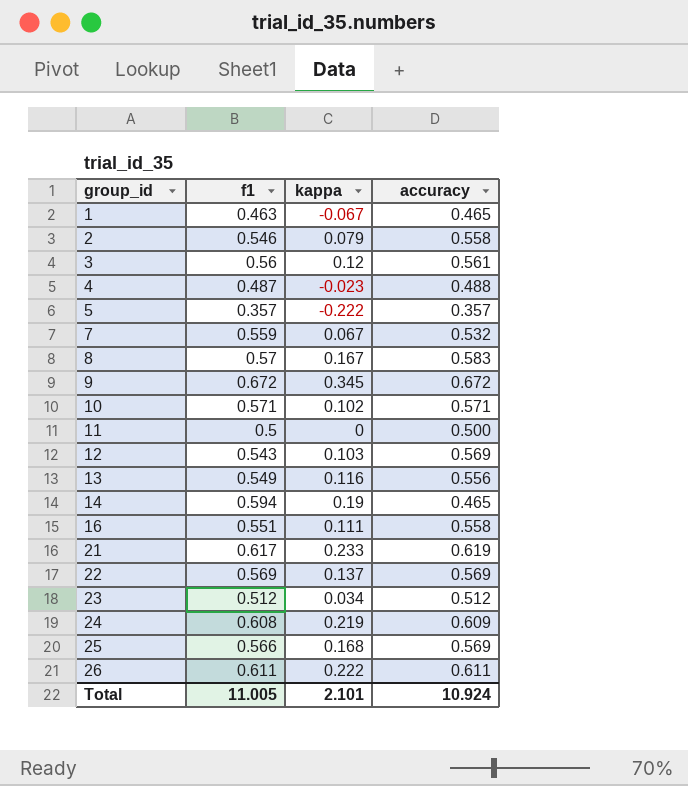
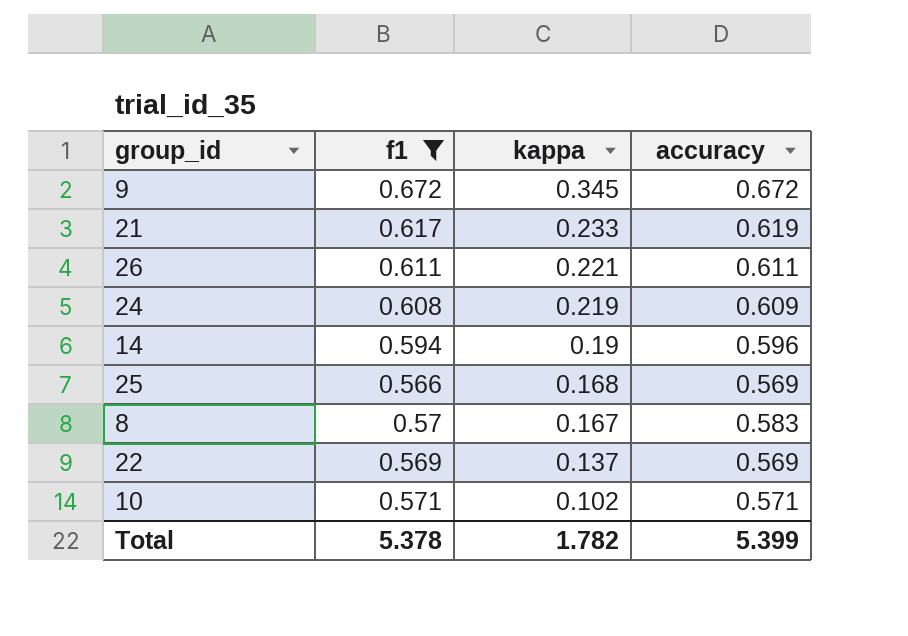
filter: none -> f1 >= 0.566
row order: group_id ascending -> kappa descending
26 | kappa: 0.222 -> 0.221
14 | accuracy: 0.465 -> 0.596
Total | f1: 11.005 -> 5.378
Total | kappa: 2.101 -> 1.782
Total | accuracy: 10.924 -> 5.399

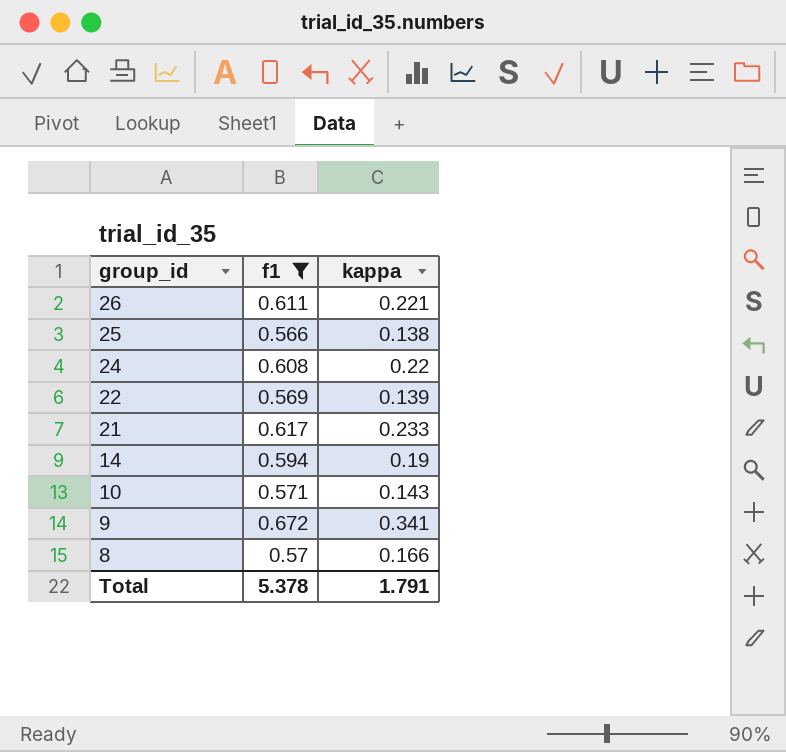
row order: kappa descending -> group_id descending
column accuracy | position: 4 -> none
25 | kappa: 0.168 -> 0.138
24 | kappa: 0.219 -> 0.22
22 | kappa: 0.137 -> 0.139
10 | kappa: 0.102 -> 0.143
9 | kappa: 0.345 -> 0.341
8 | kappa: 0.167 -> 0.166
Total | kappa: 1.782 -> 1.791

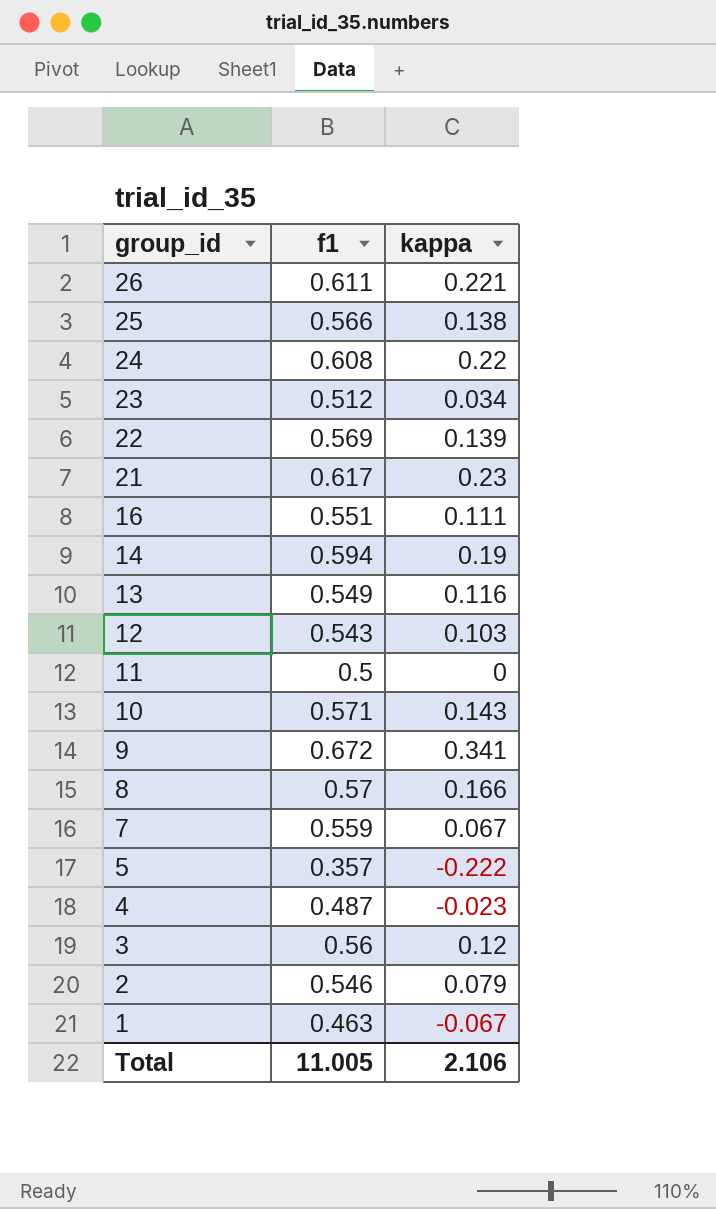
filter: f1 >= 0.566 -> none
21 | kappa: 0.233 -> 0.23
Total | f1: 5.378 -> 11.005
Total | kappa: 1.791 -> 2.106

